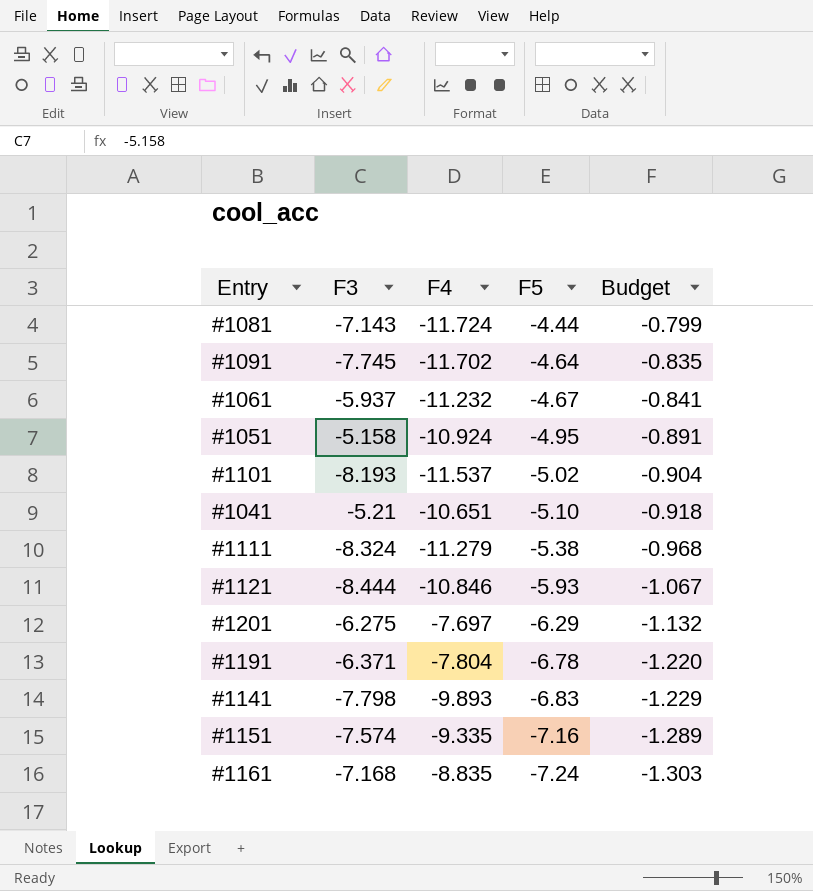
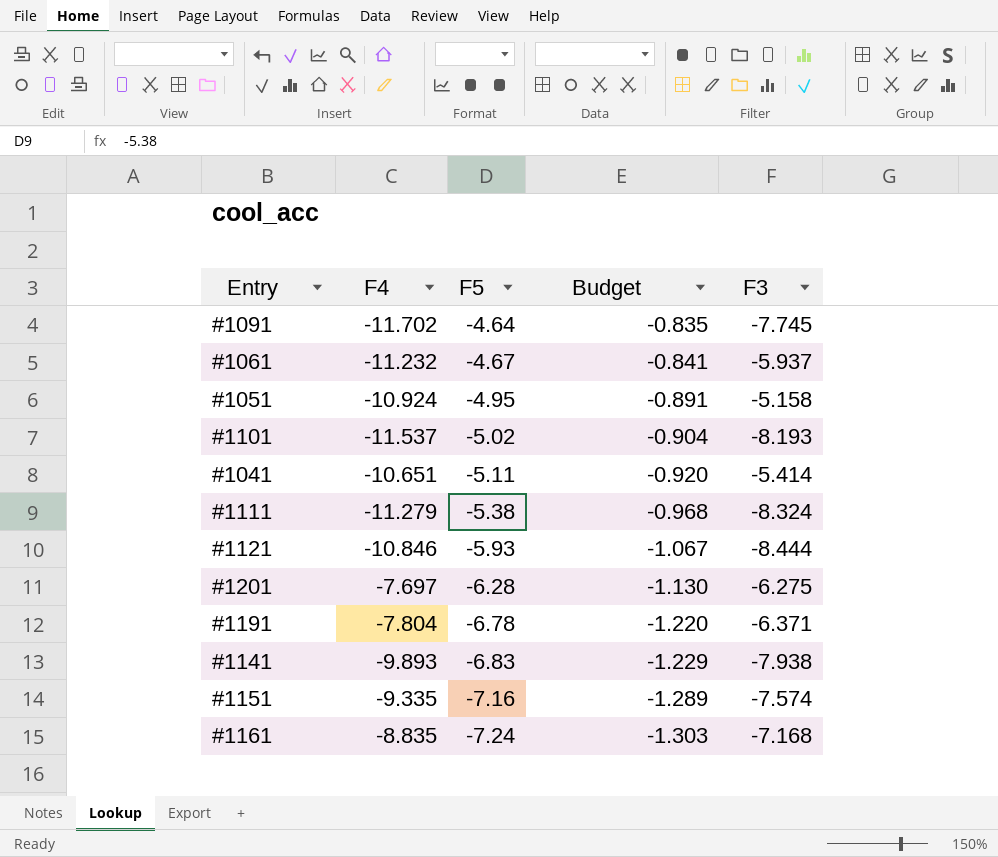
column F3 | position: 2 -> 5
row #1081: -7.143 | -11.724 | -4.44 | -0.799 -> none
#1041 | F5: -5.10 -> -5.11
#1041 | Budget: -0.918 -> -0.920
#1041 | F3: -5.21 -> -5.414
#1201 | F5: -6.29 -> -6.28
#1201 | Budget: -1.132 -> -1.130
#1141 | F3: -7.798 -> -7.938

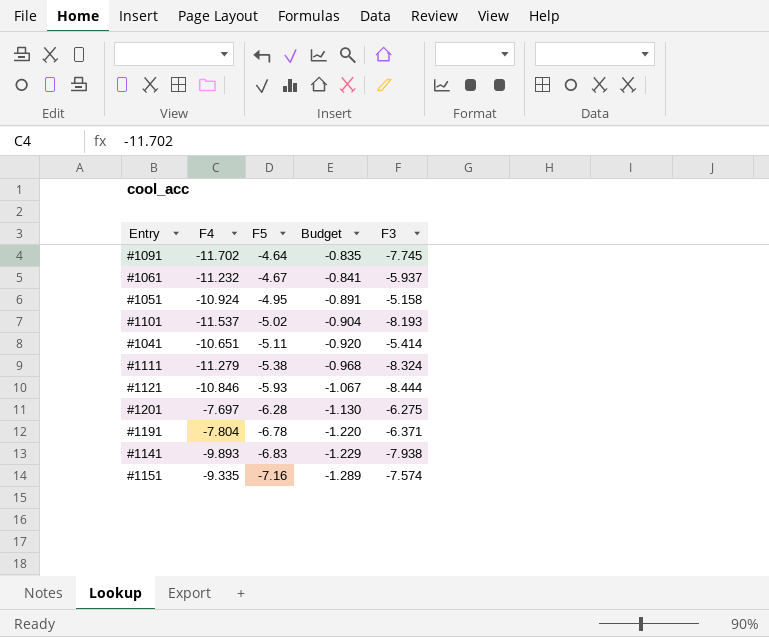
row #1161: -8.835 | -7.24 | -1.303 | -7.168 -> none

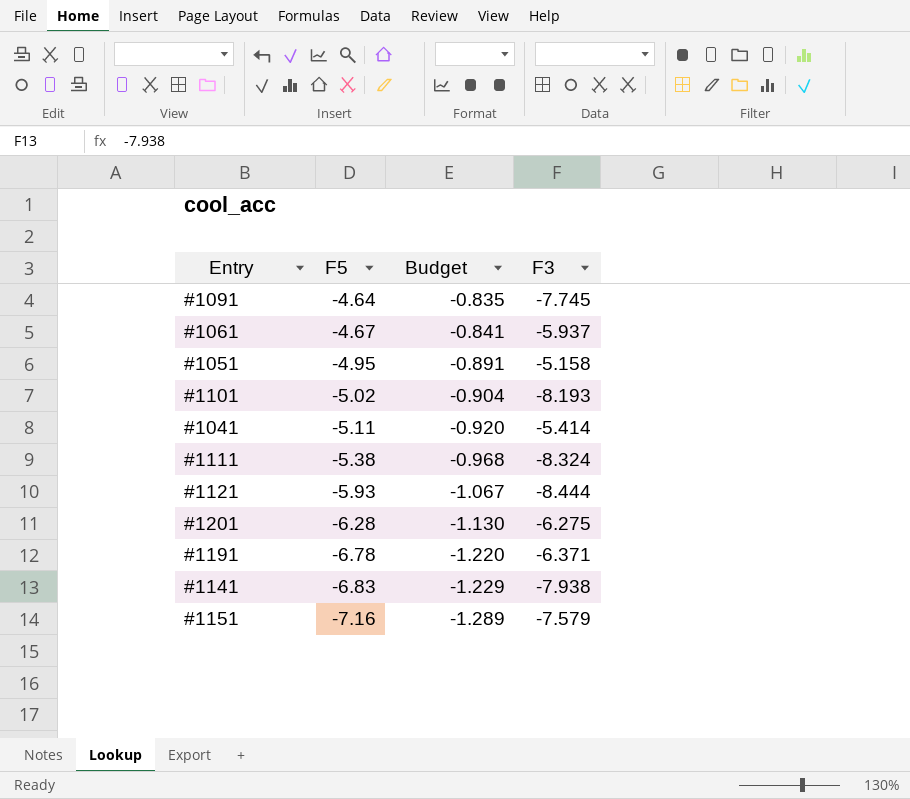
column F4 | position: 2 -> none
#1151 | F3: -7.574 -> -7.579

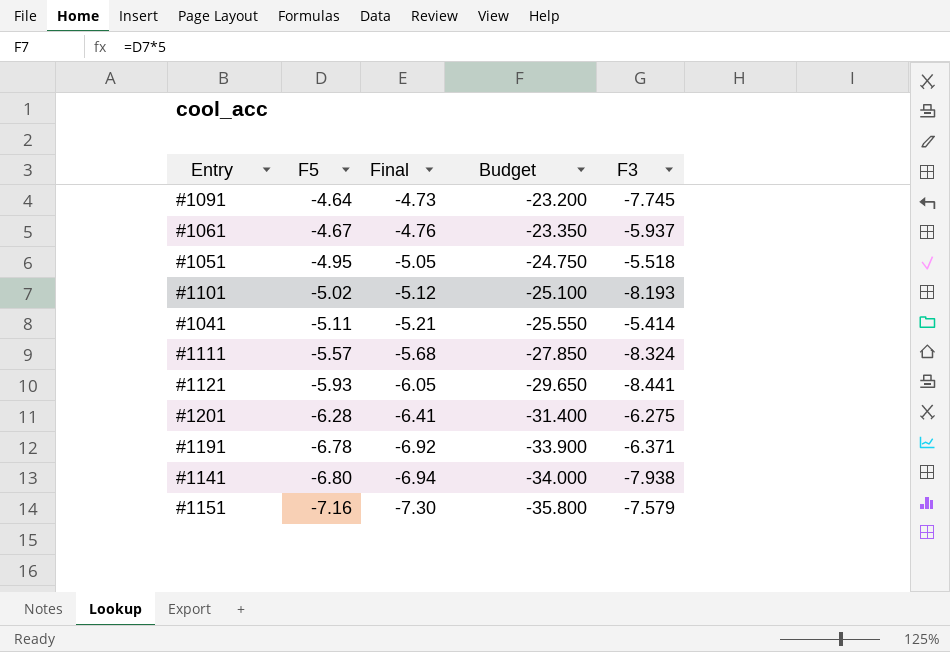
column Final | formula: none -> [F5] * 1.02
column Budget | formula: [F5] * 0.18 -> [F5] * 5
#1051 | F3: -5.158 -> -5.518
#1111 | F5: -5.38 -> -5.57
#1121 | F3: -8.444 -> -8.441
#1141 | F5: -6.83 -> -6.80

